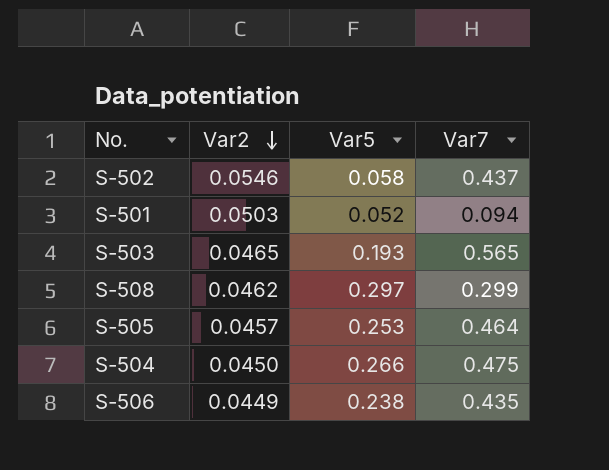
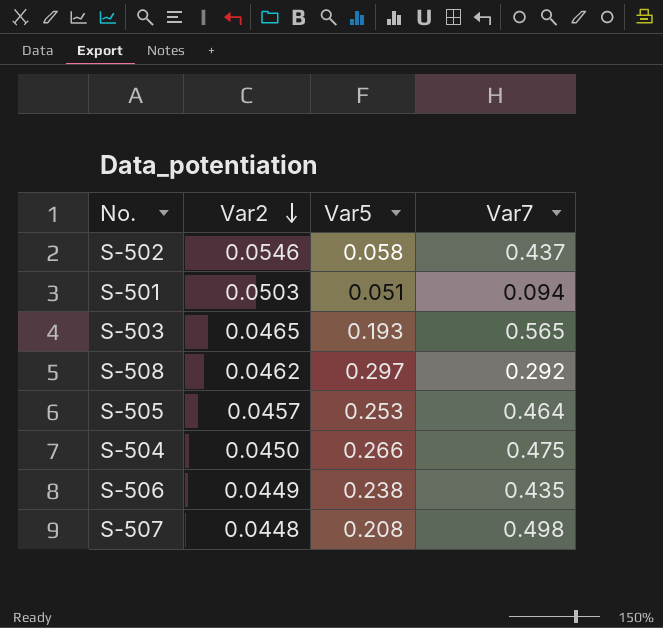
S-501 | Var5: 0.052 -> 0.051
S-508 | Var7: 0.299 -> 0.292
row S-507: none -> 0.0448 | 0.208 | 0.498

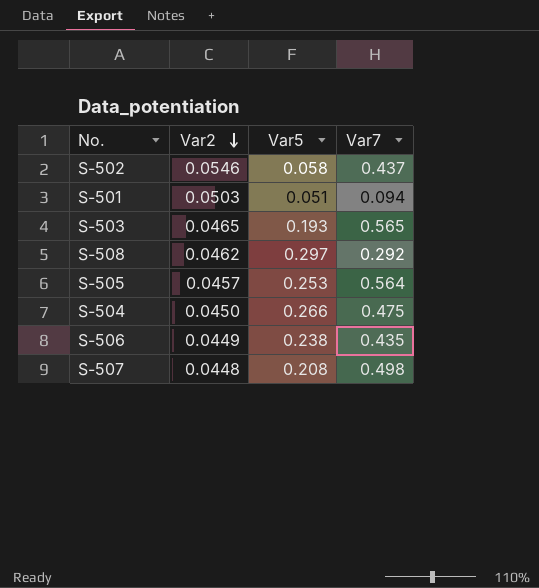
S-505 | Var7: 0.464 -> 0.564

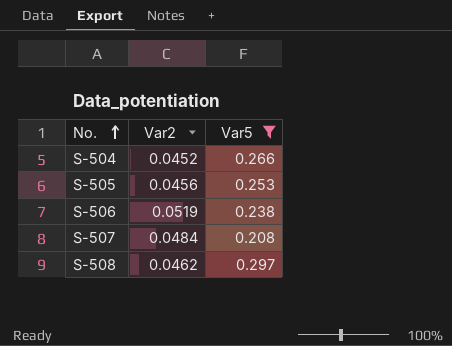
filter: none -> Var5 >= 0.208
row order: Var2 descending -> No. ascending
column Var7 | position: 4 -> none
S-504 | Var2: 0.0450 -> 0.0452
S-505 | Var2: 0.0457 -> 0.0456
S-506 | Var2: 0.0449 -> 0.0519
S-507 | Var2: 0.0448 -> 0.0484

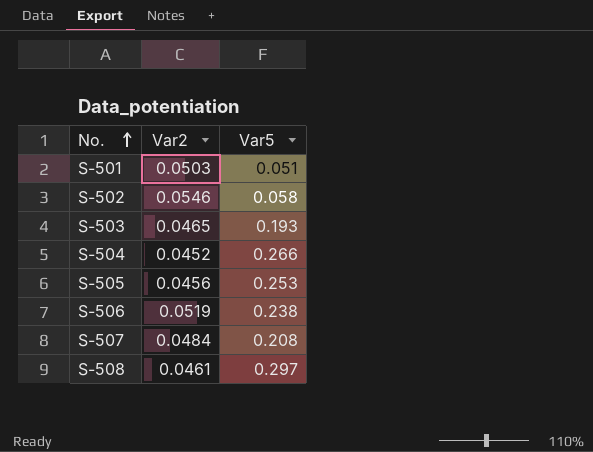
filter: Var5 >= 0.208 -> none
S-508 | Var2: 0.0462 -> 0.0461

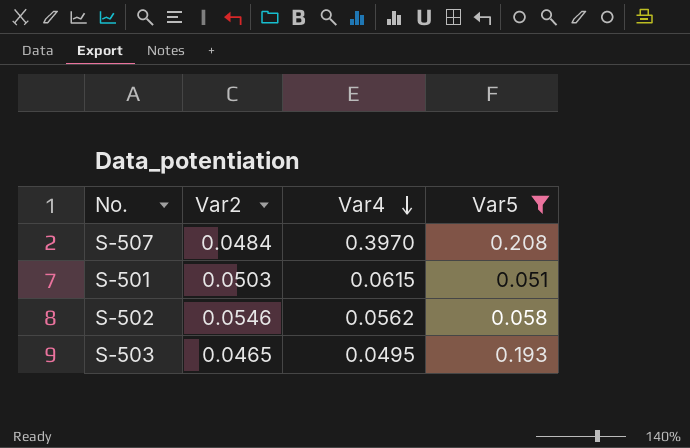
filter: none -> Var5 <= 0.208
row order: No. ascending -> Var4 descending
column Var4 | position: none -> 3

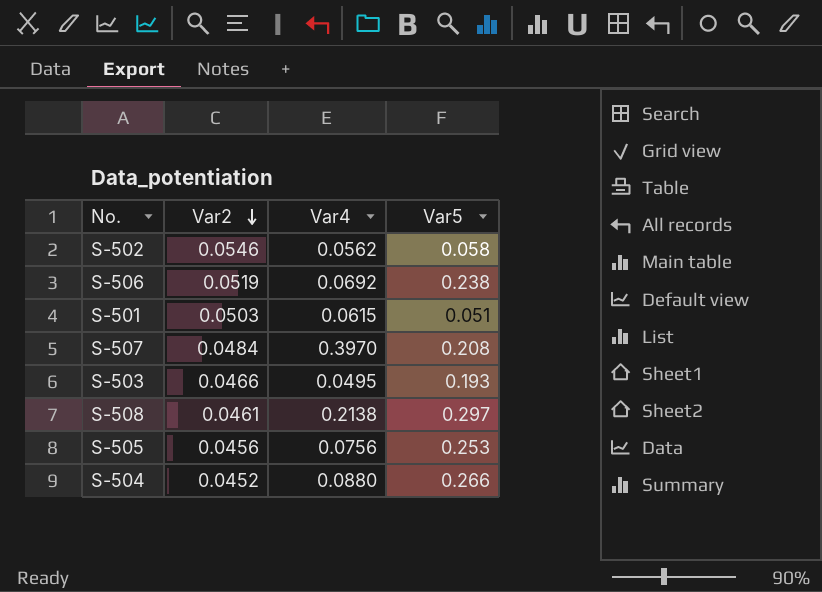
filter: Var5 <= 0.208 -> none
row order: Var4 descending -> Var2 descending
S-503 | Var2: 0.0465 -> 0.0466

